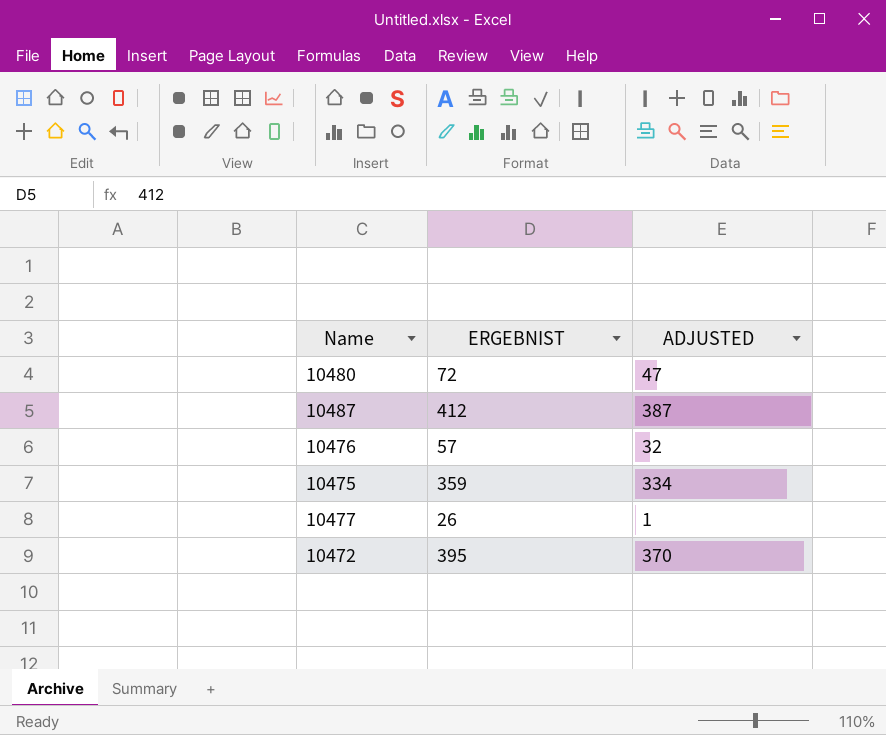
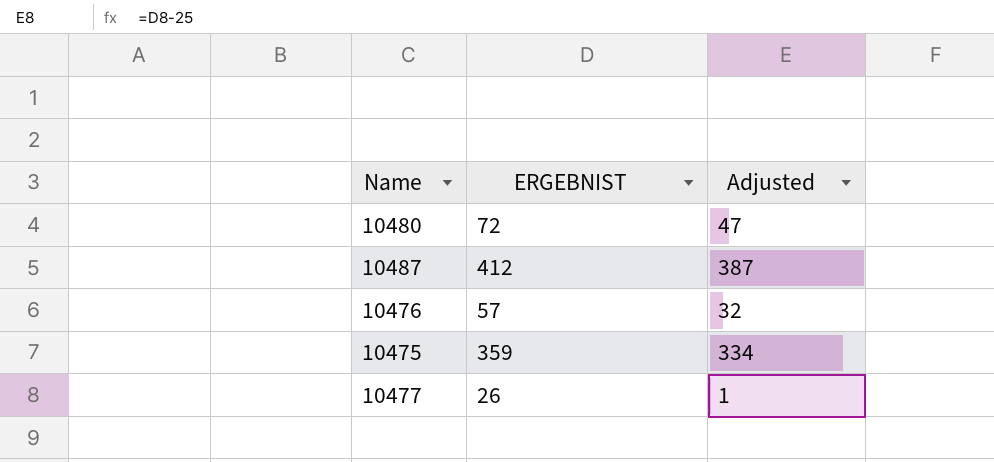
column name: ADJUSTED -> Adjusted
row 10472: 395 | 370 -> none

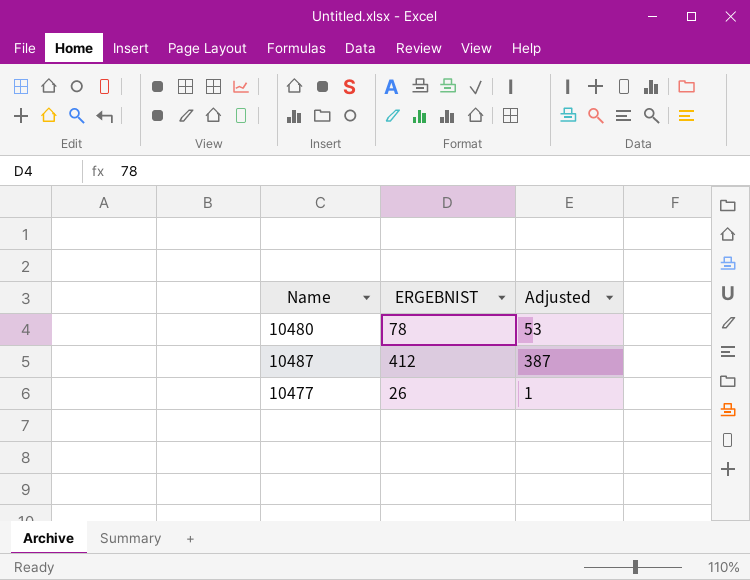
row 10476: 57 | 32 -> none
row 10475: 359 | 334 -> none
10480 | ERGEBNIST: 72 -> 78
10480 | Adjusted: 47 -> 53

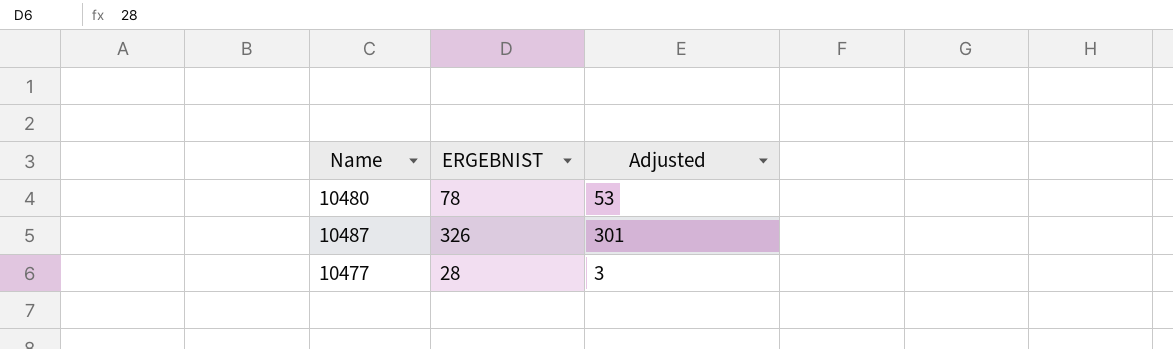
10487 | ERGEBNIST: 412 -> 326
10487 | Adjusted: 387 -> 301
10477 | ERGEBNIST: 26 -> 28
10477 | Adjusted: 1 -> 3

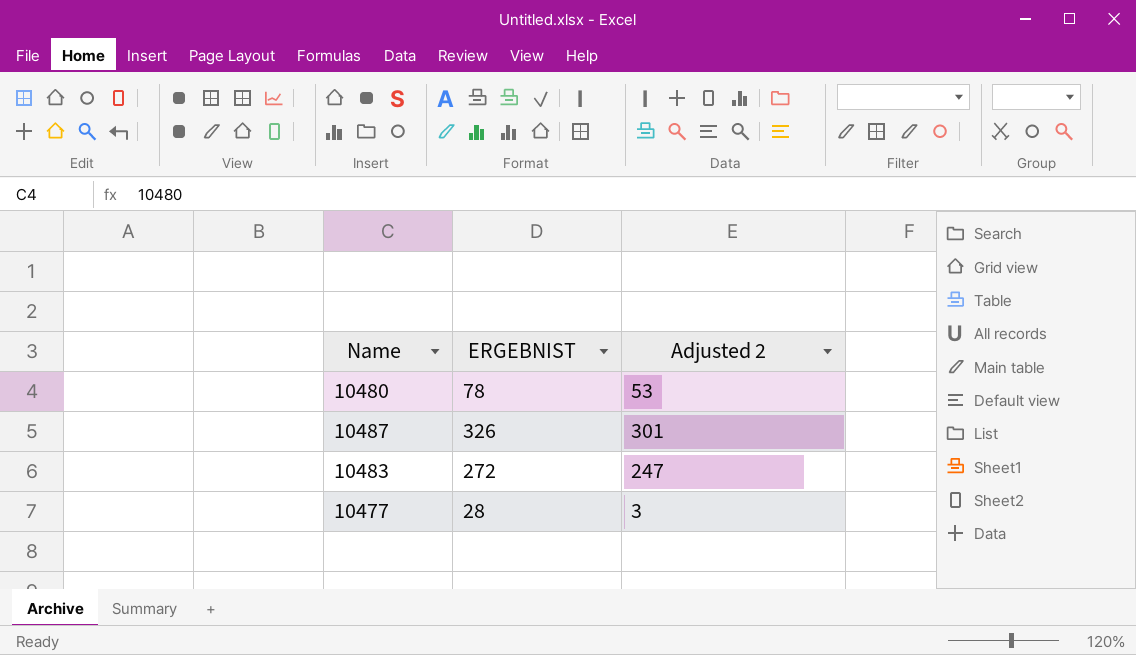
column name: Adjusted -> Adjusted 2
row 10483: none -> 272 | 247

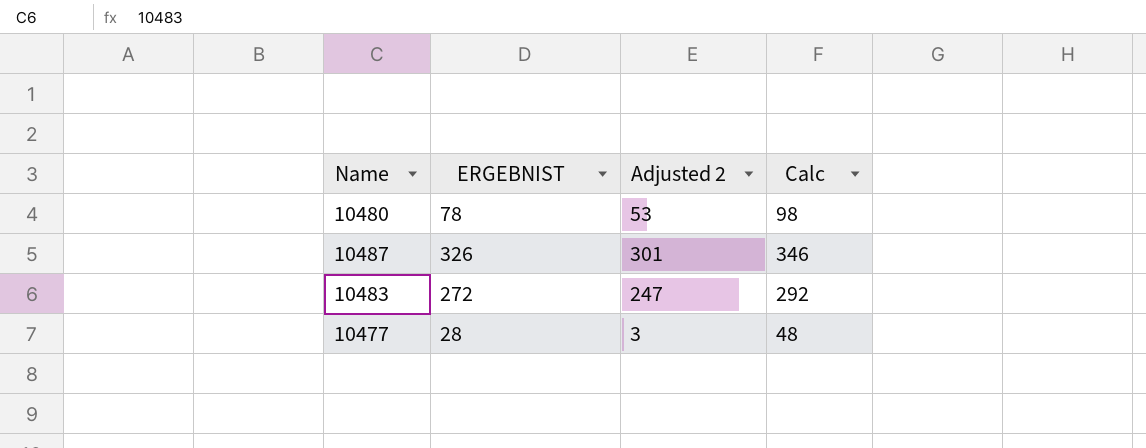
column Calc | formula: none -> [ERGEBNIST] + 20

